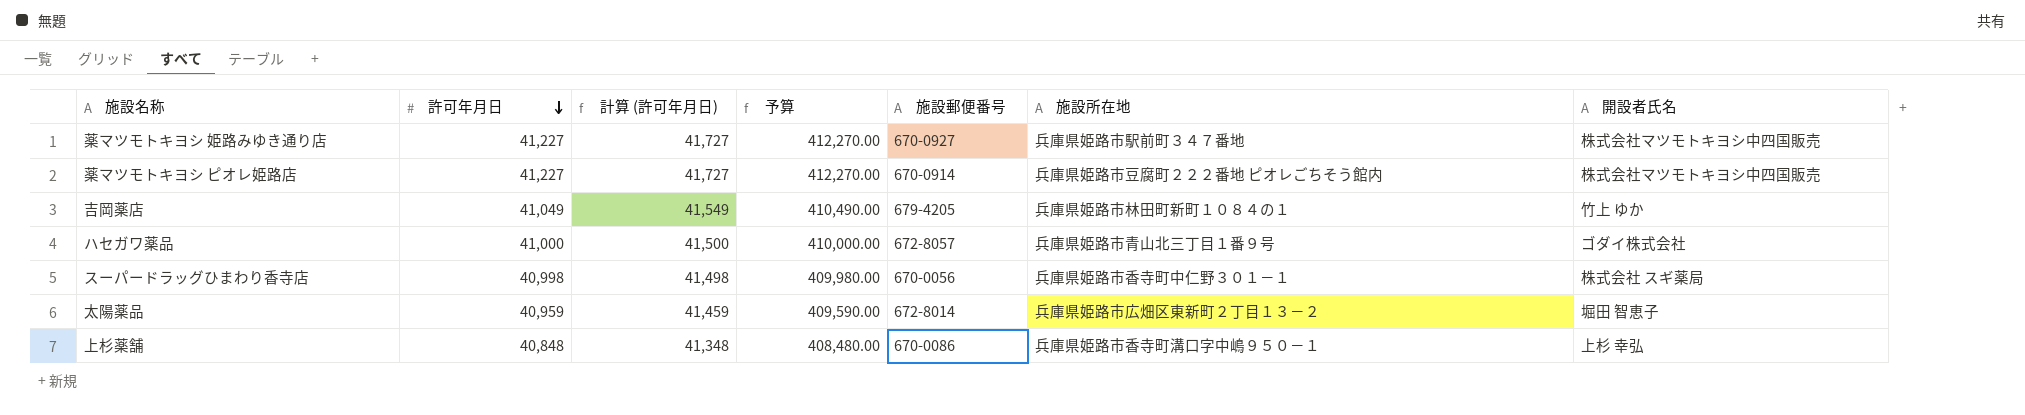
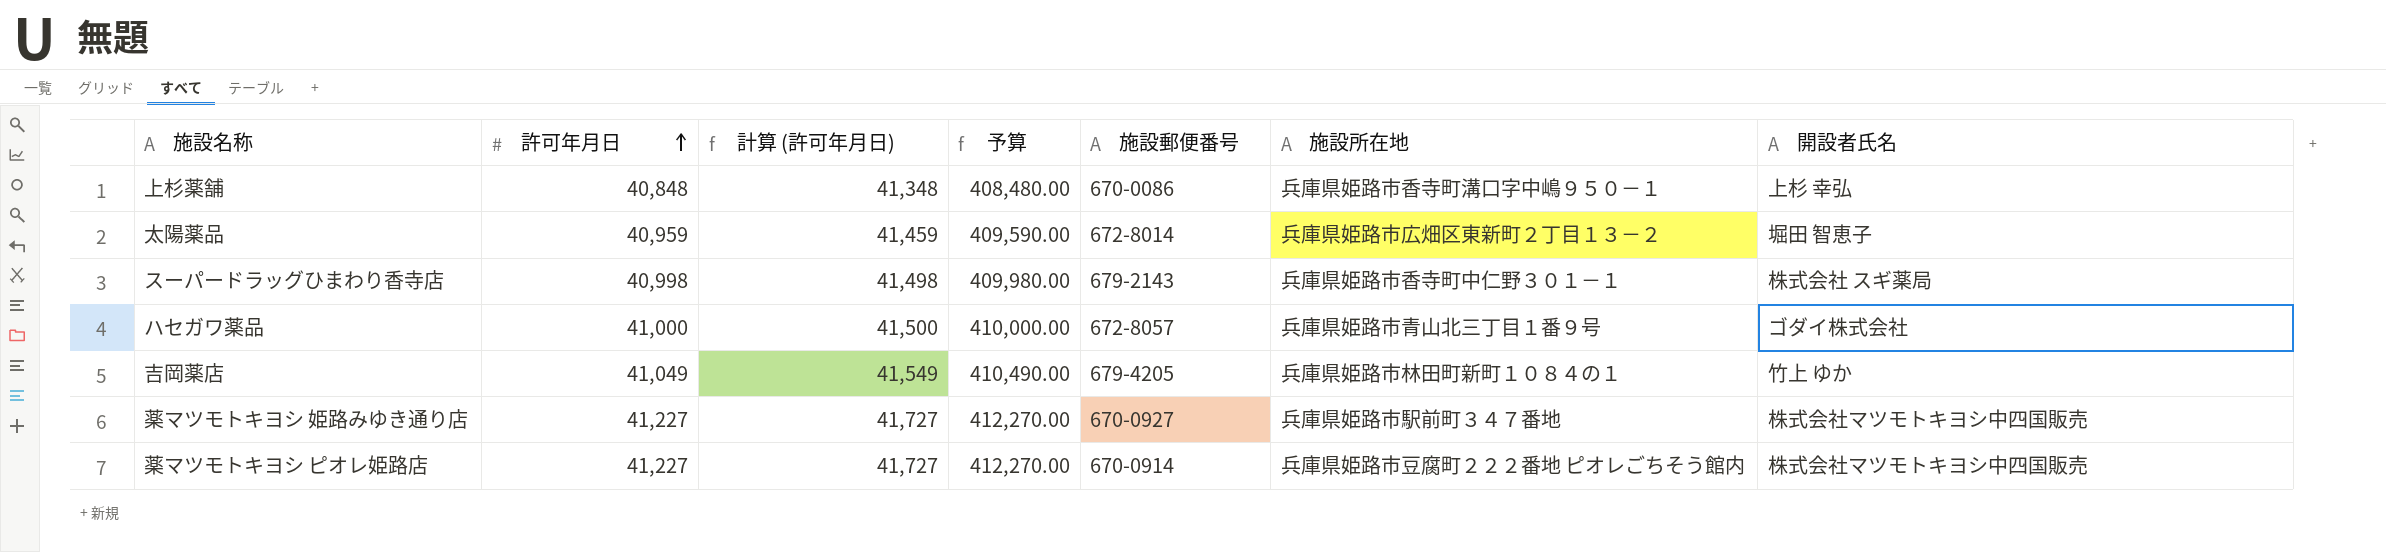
row order: 許可年月日 descending -> 許可年月日 ascending
スーパードラッグひまわり香寺店 | 施設郵便番号: 670-0056 -> 679-2143

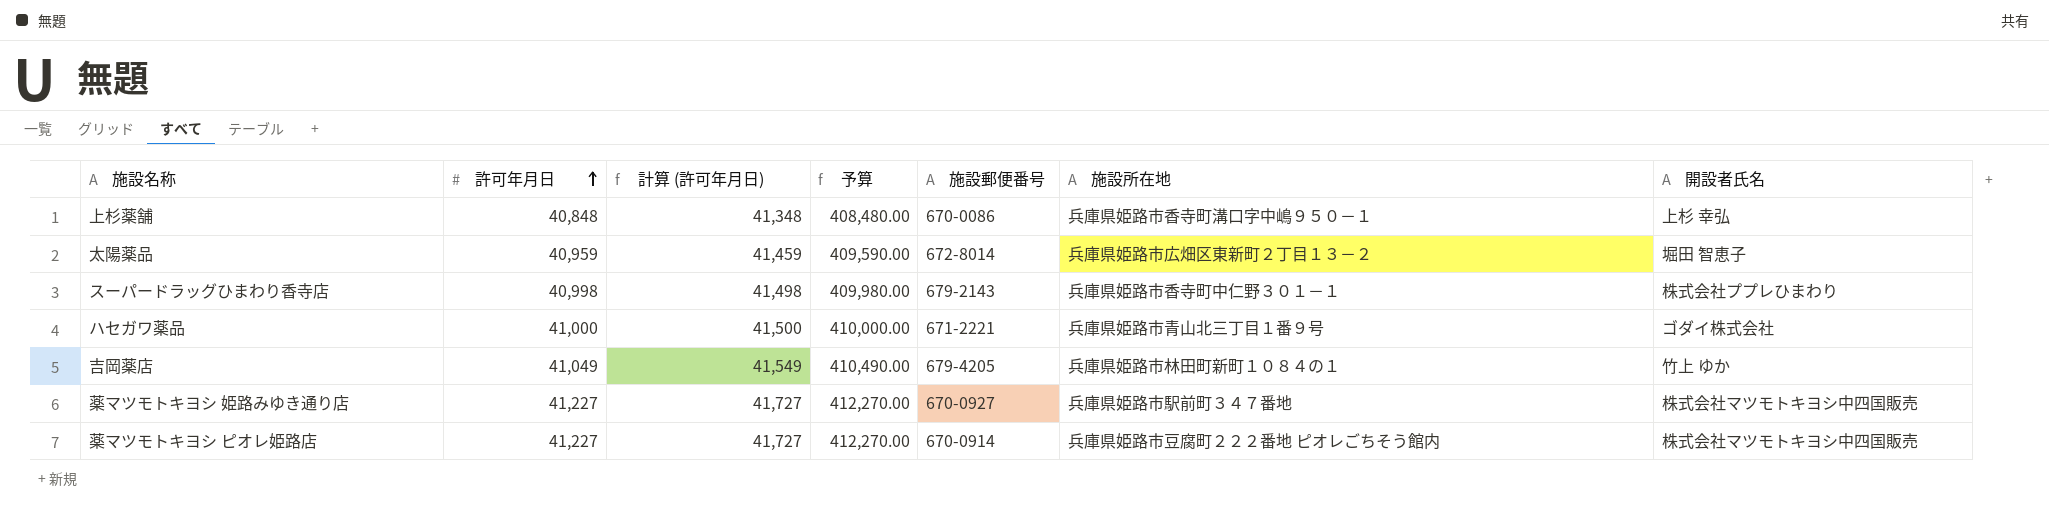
スーパードラッグひまわり香寺店 | 開設者氏名: 株式会社 スギ薬局 -> 株式会社ププレひまわり
ハセガワ薬品 | 施設郵便番号: 672-8057 -> 671-2221

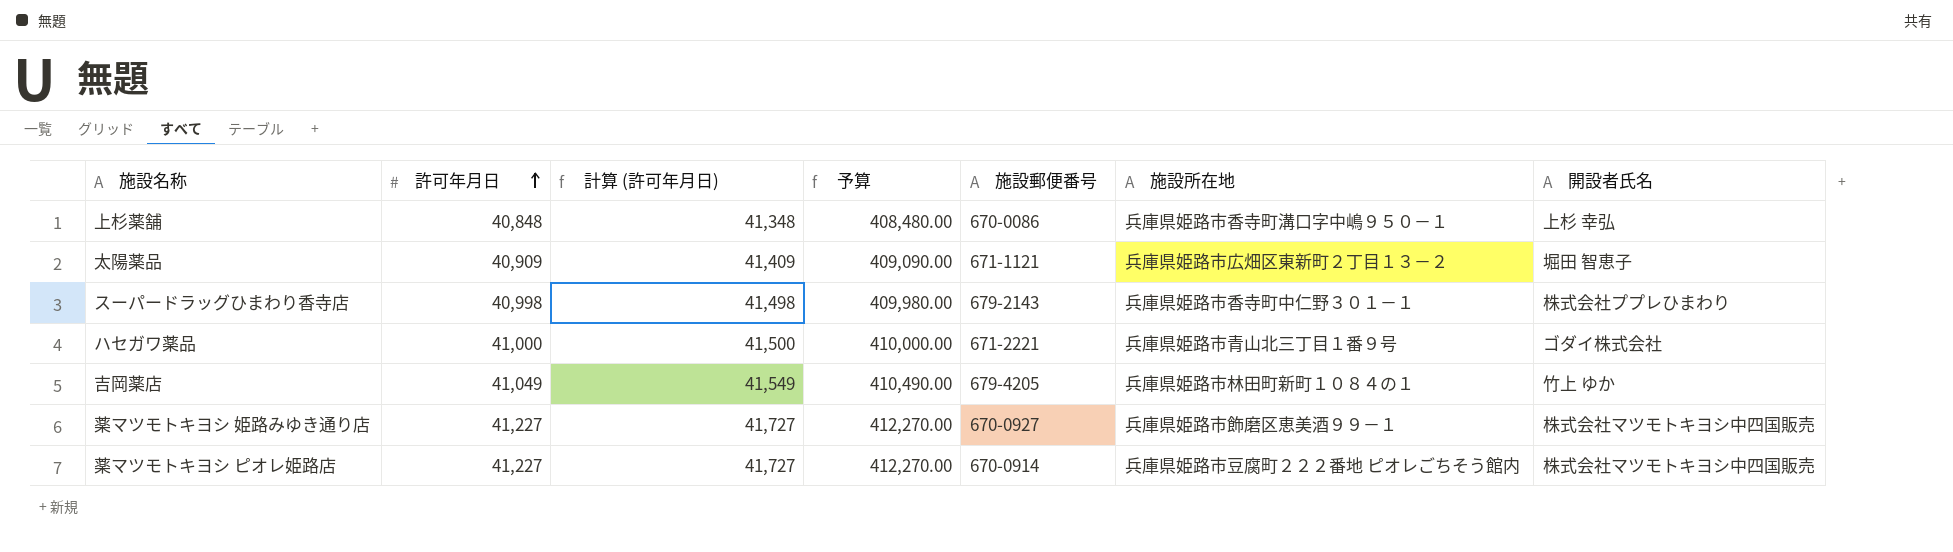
太陽薬品 | 許可年月日: 40,959 -> 40,909
太陽薬品 | 計算 (許可年月日): 41,459 -> 41,409
太陽薬品 | 予算: 409,590.00 -> 409,090.00
太陽薬品 | 施設郵便番号: 672-8014 -> 671-1121
薬マツモトキヨシ 姫路みゆき通り店 | 施設所在地: 兵庫県姫路市駅前町３４７番地 -> 兵庫県姫路市飾磨区恵美酒９９－１

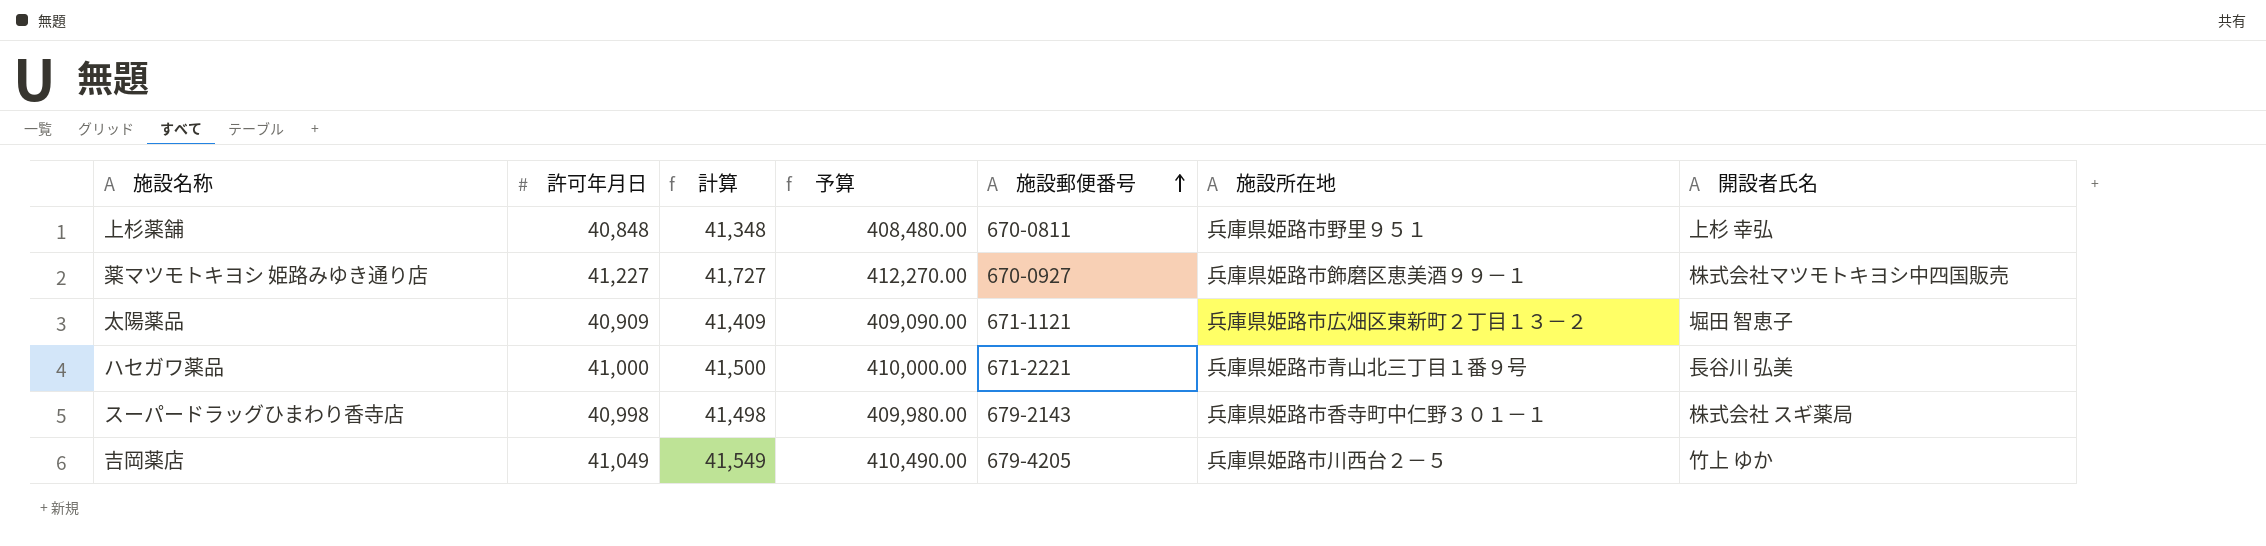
row order: 許可年月日 ascending -> 施設郵便番号 ascending
column name: 計算 (許可年月日) -> 計算
row 薬マツモトキヨシ ピオレ姫路店: 41,227 | 41,727 | 412,270.00 | 670-0914 | 兵庫県姫路市豆腐町２２２番地 ピオレごちそう館内 | 株式会社マツモトキヨシ中四国販売 -> none
上杉薬舗 | 施設郵便番号: 670-0086 -> 670-0811
上杉薬舗 | 施設所在地: 兵庫県姫路市香寺町溝口字中嶋９５０－１ -> 兵庫県姫路市野里９５１
ハセガワ薬品 | 開設者氏名: ゴダイ株式会社 -> 長谷川 弘美
スーパードラッグひまわり香寺店 | 開設者氏名: 株式会社ププレひまわり -> 株式会社 スギ薬局
吉岡薬店 | 施設所在地: 兵庫県姫路市林田町新町１０８４の１ -> 兵庫県姫路市川西台２－５

